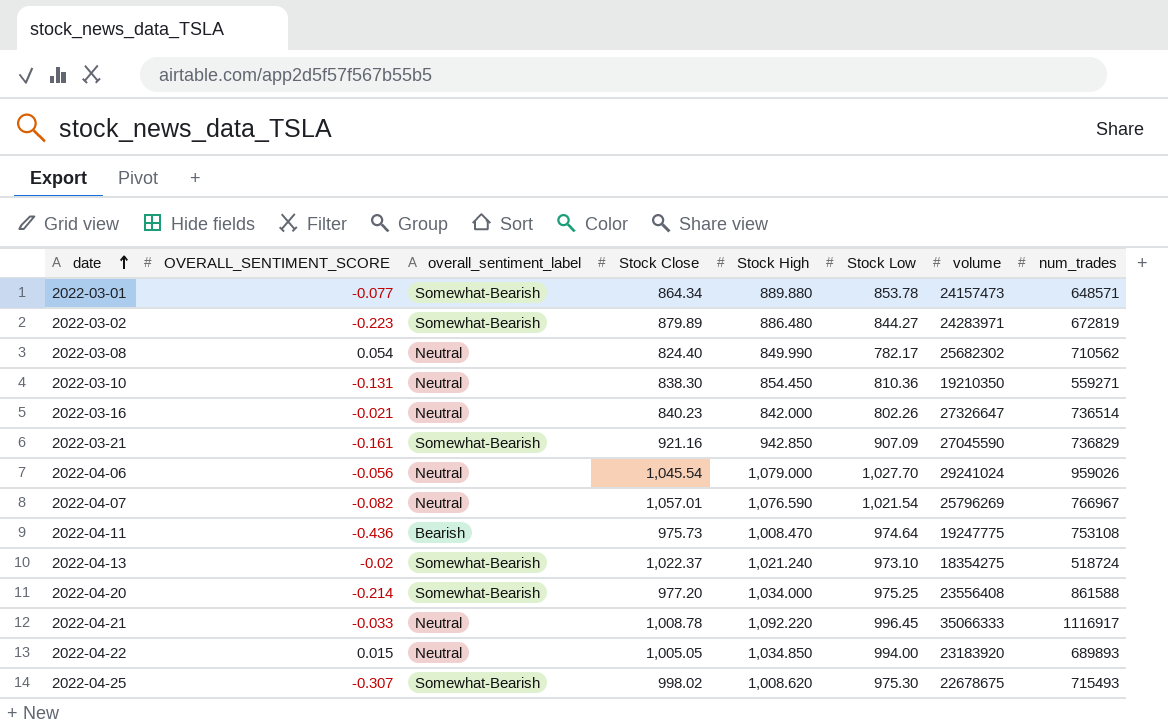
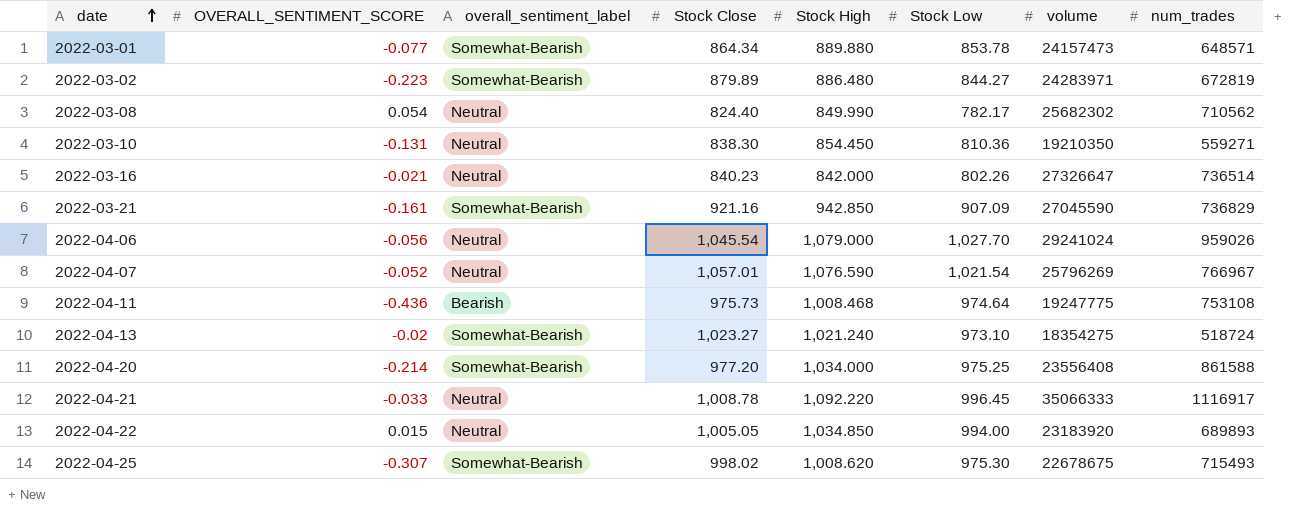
2022-04-07 | OVERALL_SENTIMENT_SCORE: -0.082 -> -0.052
2022-04-11 | Stock High: 1,008.470 -> 1,008.468
2022-04-13 | Stock Close: 1,022.37 -> 1,023.27

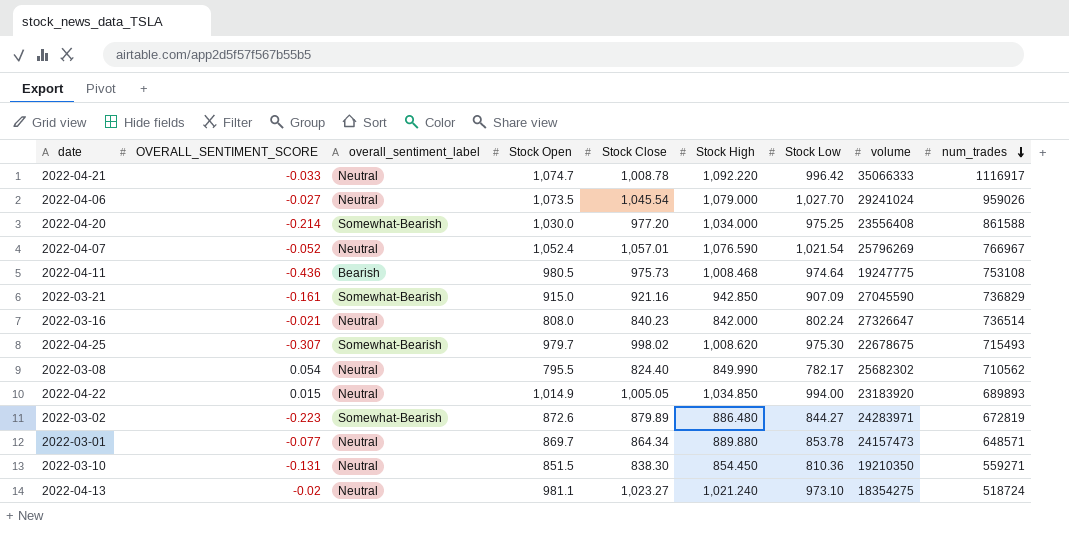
row order: date ascending -> num_trades descending
column Stock Open | position: none -> 4
2022-04-21 | Stock Low: 996.45 -> 996.42
2022-04-06 | OVERALL_SENTIMENT_SCORE: -0.056 -> -0.027
2022-03-16 | Stock Low: 802.26 -> 802.24
2022-03-01 | overall_sentiment_label: Somewhat-Bearish -> Neutral
2022-04-13 | overall_sentiment_label: Somewhat-Bearish -> Neutral

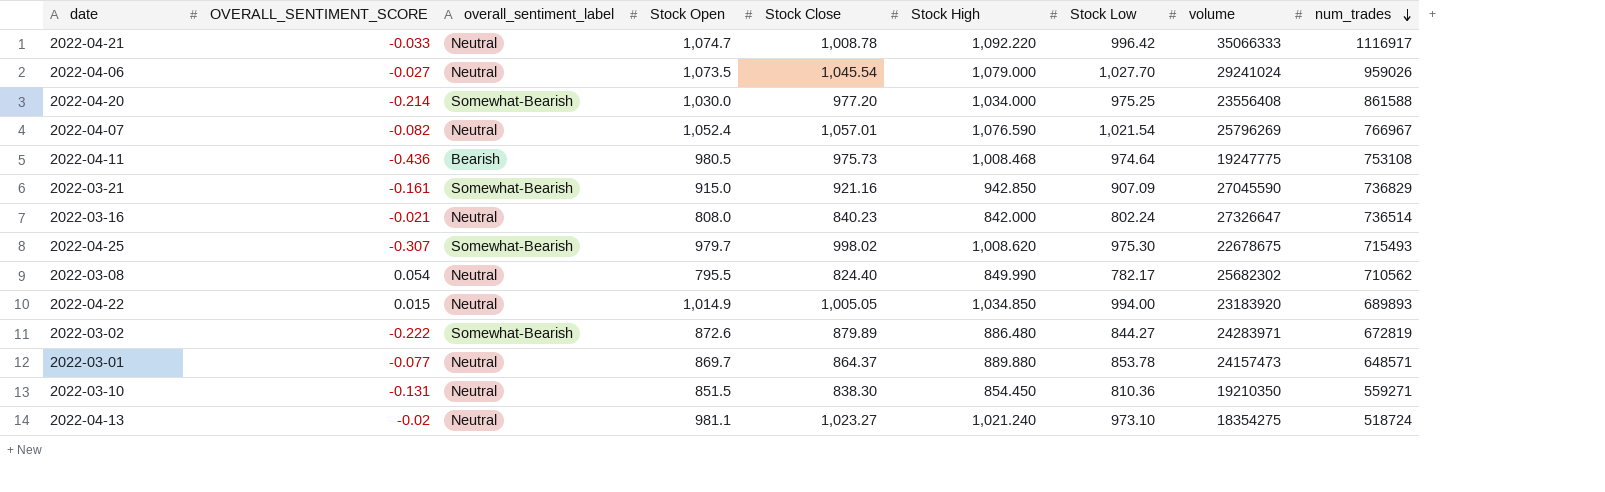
2022-04-07 | OVERALL_SENTIMENT_SCORE: -0.052 -> -0.082
2022-03-02 | OVERALL_SENTIMENT_SCORE: -0.223 -> -0.222
2022-03-01 | Stock Close: 864.34 -> 864.37

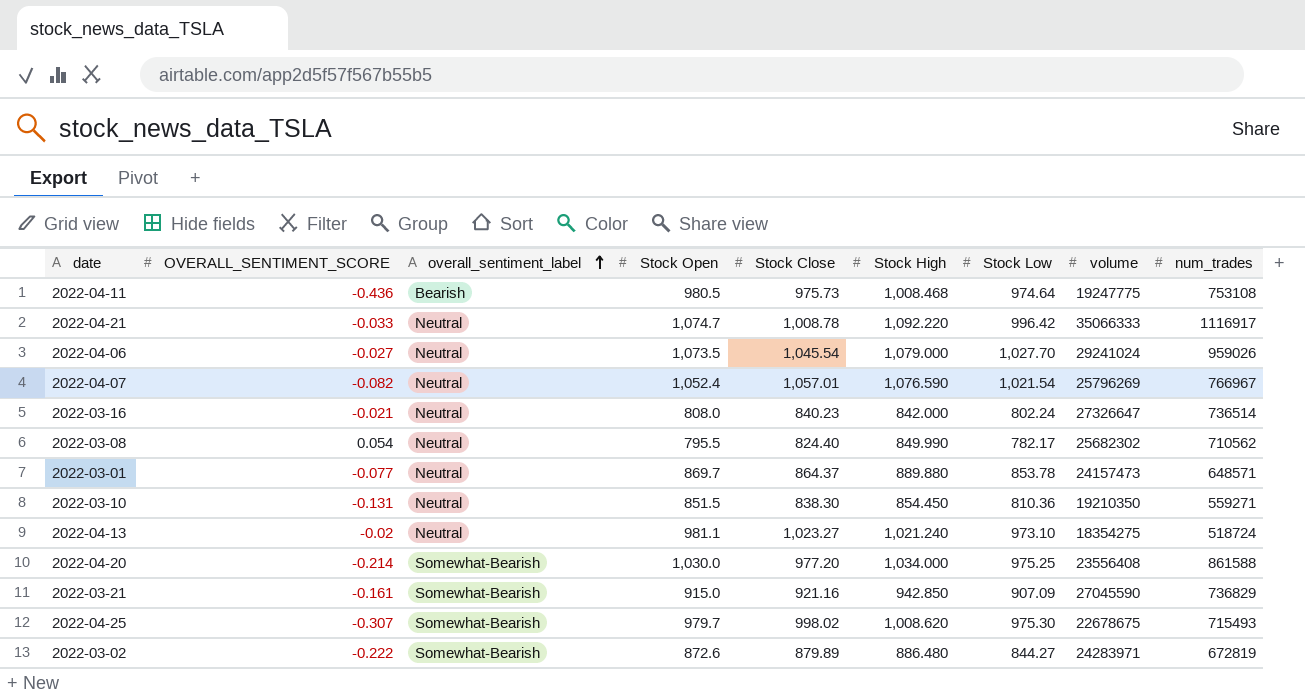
row order: num_trades descending -> overall_sentiment_label ascending
row 2022-04-22: 0.015 | Neutral | 1,014.9 | 1,005.05 | 1,034.850 | 994.00 | 23183920 | 689893 -> none

